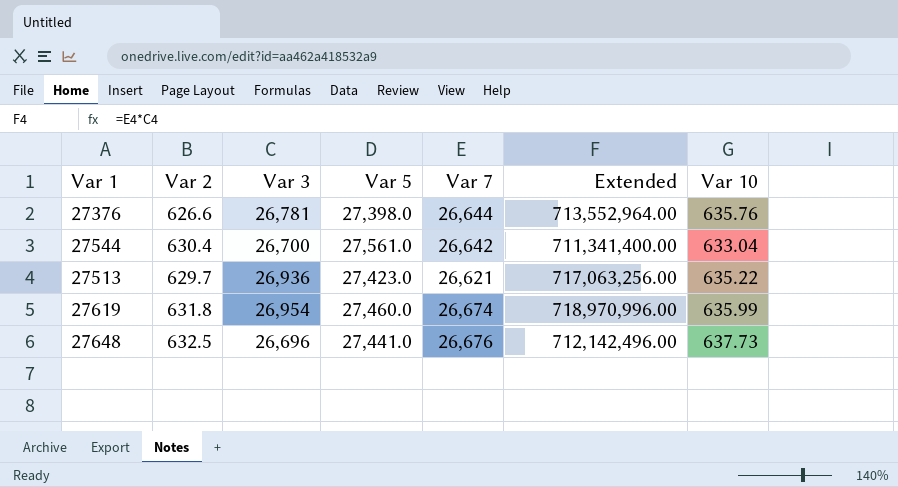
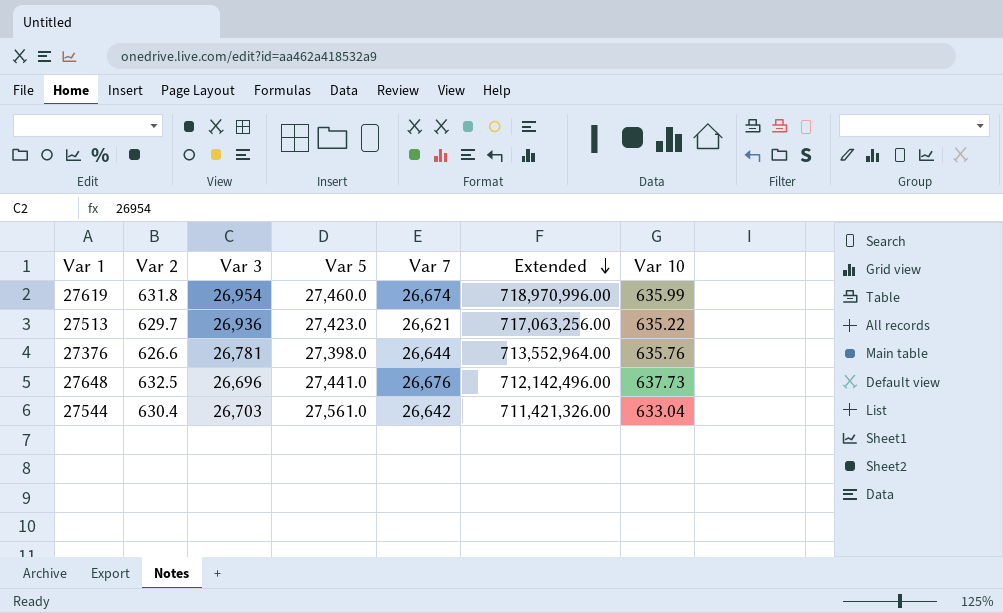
row order: none -> Extended descending
27544 | Var 3: 26,700 -> 26,703
27544 | Extended: 711,341,400.00 -> 711,421,326.00

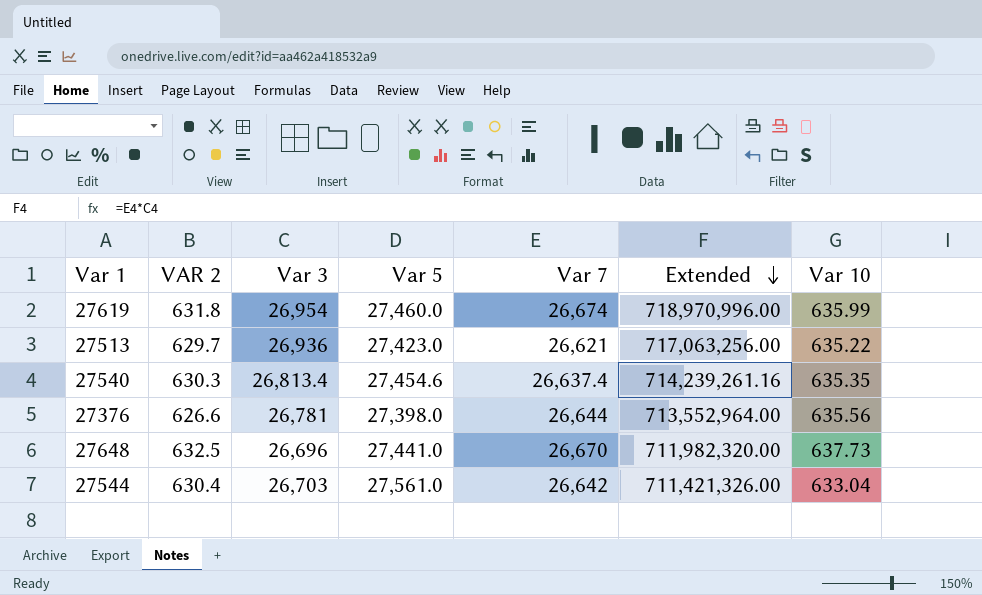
column name: Var 2 -> VAR 2
row 27540: none -> 630.3 | 26,813.4 | 27,454.6 | 26,637.4 | 714,239,261.16 | 635.35
27376 | Var 10: 635.76 -> 635.56
27648 | Var 7: 26,676 -> 26,670
27648 | Extended: 712,142,496.00 -> 711,982,320.00

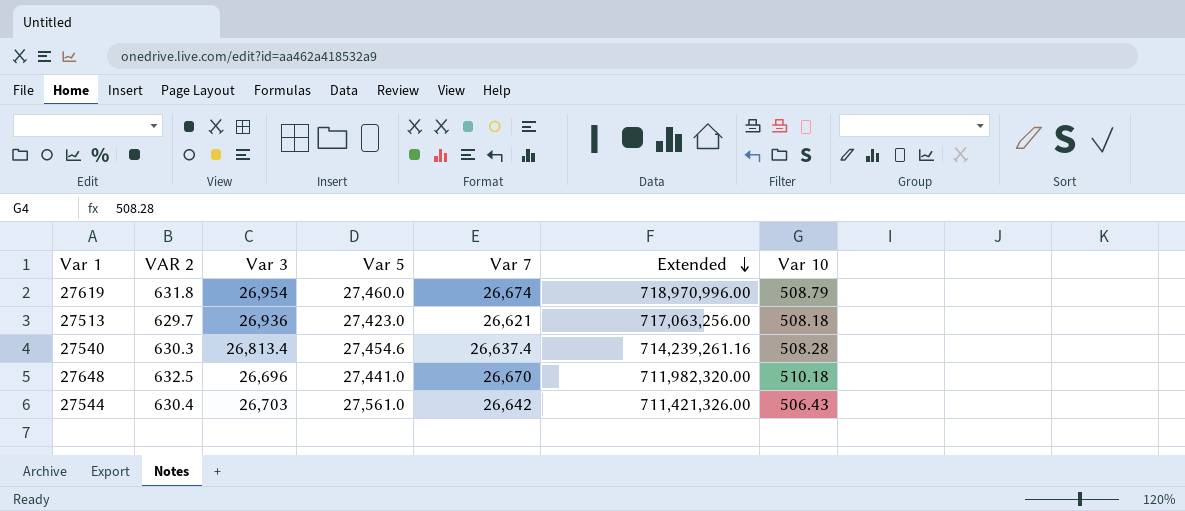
row 27376: 626.6 | 26,781 | 27,398.0 | 26,644 | 713,552,964.00 | 635.56 -> none
27619 | Var 10: 635.99 -> 508.79
27513 | Var 10: 635.22 -> 508.18
27540 | Var 10: 635.35 -> 508.28
27648 | Var 10: 637.73 -> 510.18
27544 | Var 10: 633.04 -> 506.43

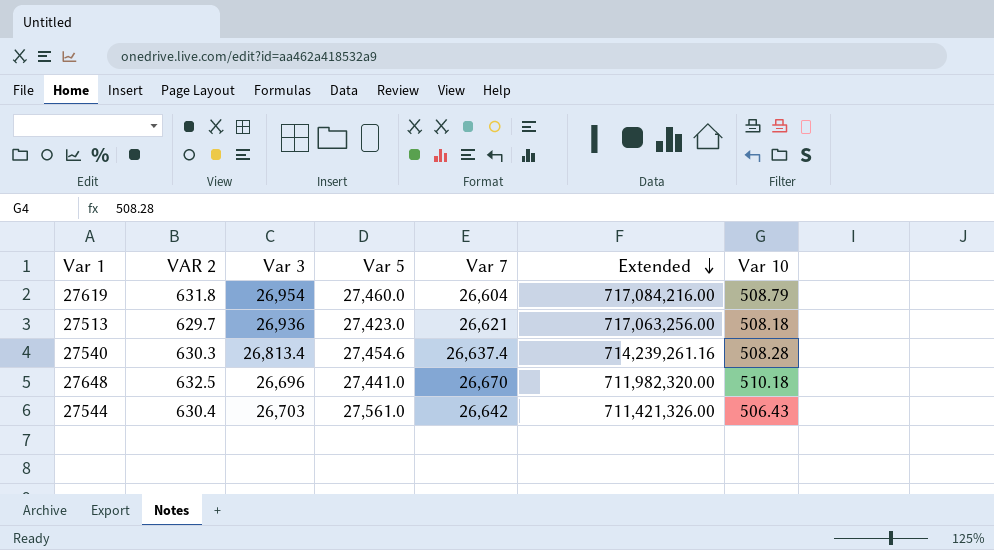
27619 | Var 7: 26,674 -> 26,604
27619 | Extended: 718,970,996.00 -> 717,084,216.00

